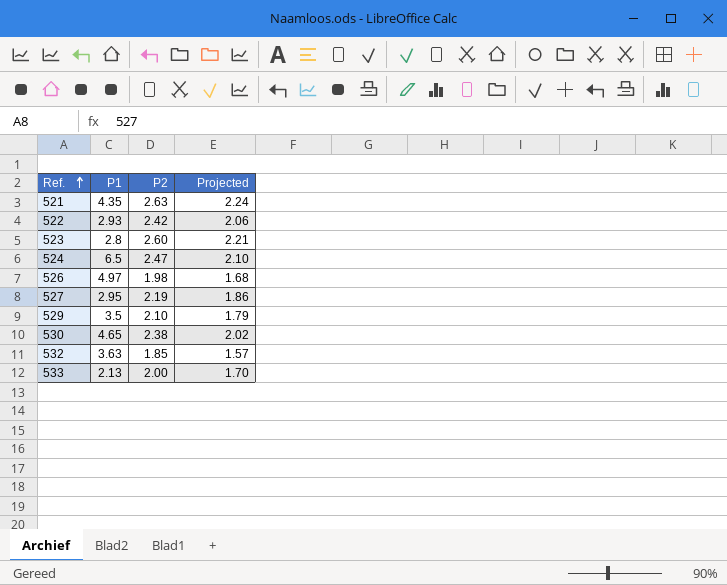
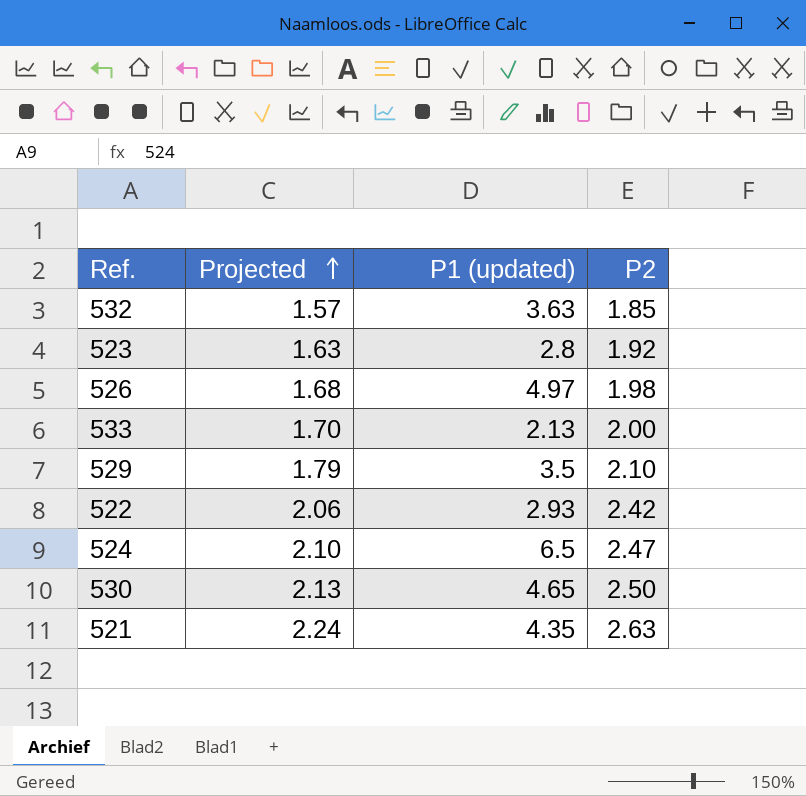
row order: Ref. ascending -> Projected ascending
column Projected | position: 4 -> 2
column name: P1 -> P1 (updated)
row 527: 2.95 | 2.19 | 1.86 -> none
523 | Projected: 2.21 -> 1.63
523 | P2: 2.60 -> 1.92
530 | Projected: 2.02 -> 2.13
530 | P2: 2.38 -> 2.50

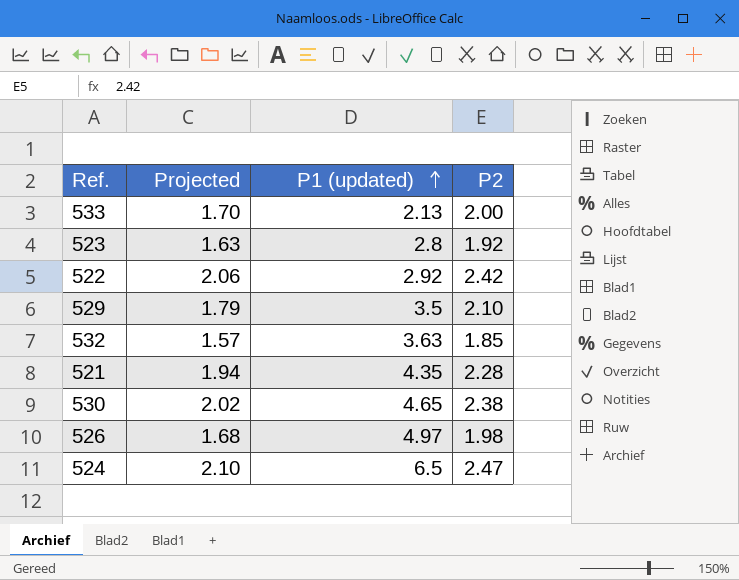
row order: Projected ascending -> P1 (updated) ascending
522 | P1 (updated): 2.93 -> 2.92
521 | Projected: 2.24 -> 1.94
521 | P2: 2.63 -> 2.28
530 | Projected: 2.13 -> 2.02
530 | P2: 2.50 -> 2.38

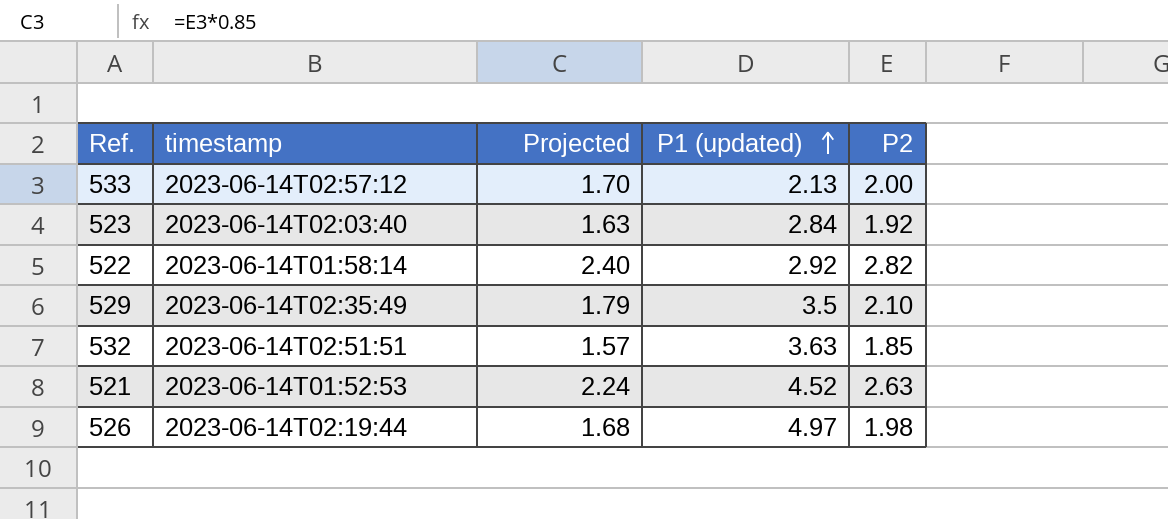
column timestamp | position: none -> 2
row 530: 2.02 | 4.65 | 2.38 -> none
row 524: 2.10 | 6.5 | 2.47 -> none
523 | P1 (updated): 2.8 -> 2.84
522 | Projected: 2.06 -> 2.40
522 | P2: 2.42 -> 2.82
521 | Projected: 1.94 -> 2.24
521 | P1 (updated): 4.35 -> 4.52
521 | P2: 2.28 -> 2.63

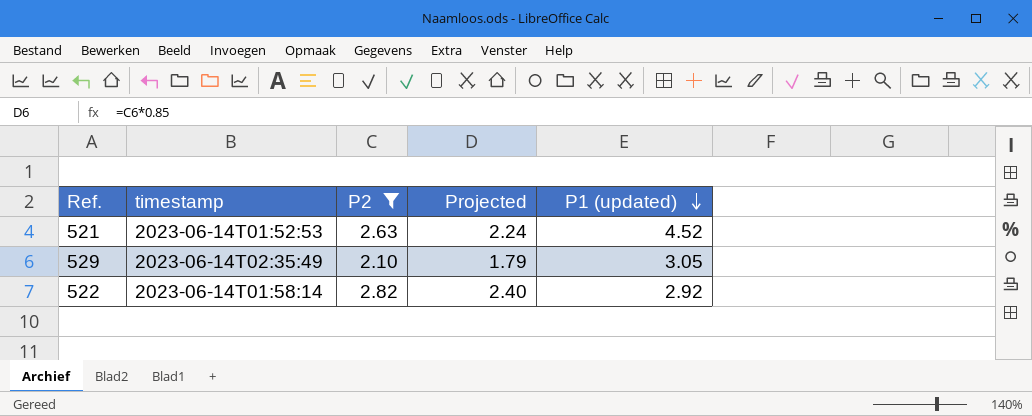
filter: none -> P2 >= 2.10
row order: P1 (updated) ascending -> P1 (updated) descending
column P2 | position: 5 -> 3
529 | P1 (updated): 3.5 -> 3.05

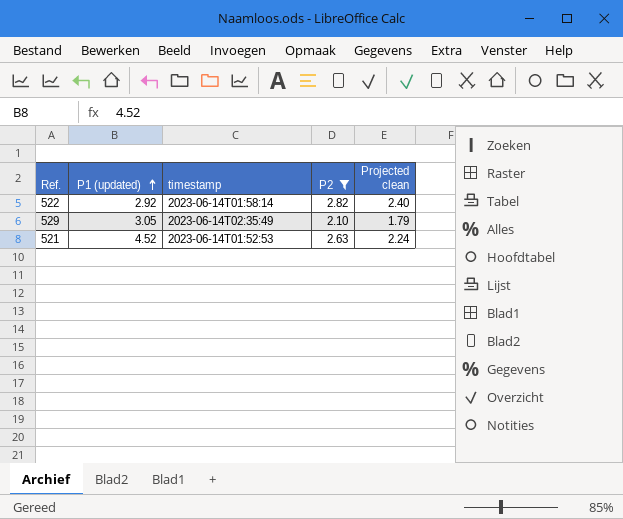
row order: P1 (updated) descending -> P1 (updated) ascending
column P1 (updated) | position: 5 -> 2
column name: Projected -> Projected clean

